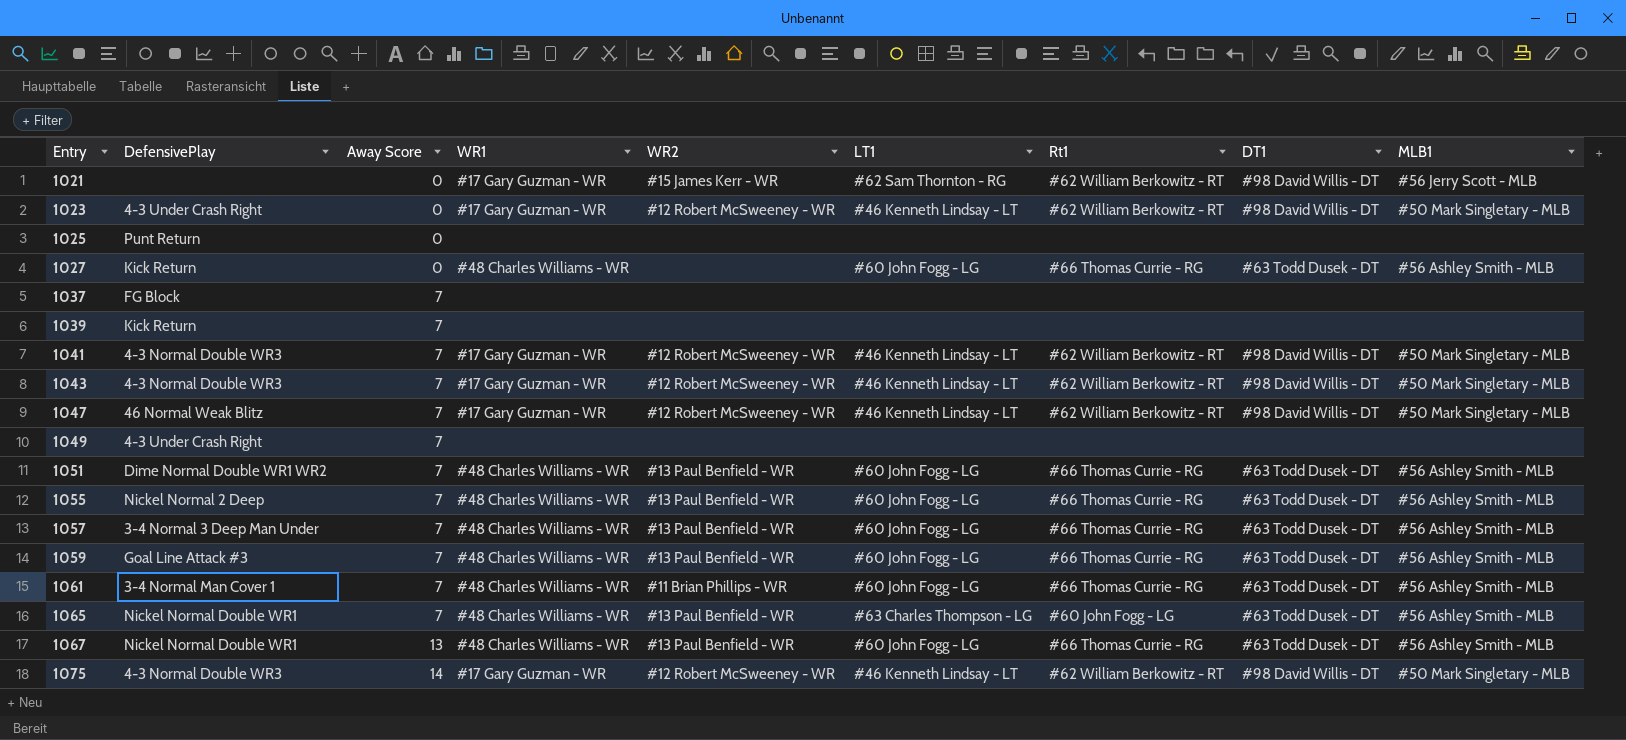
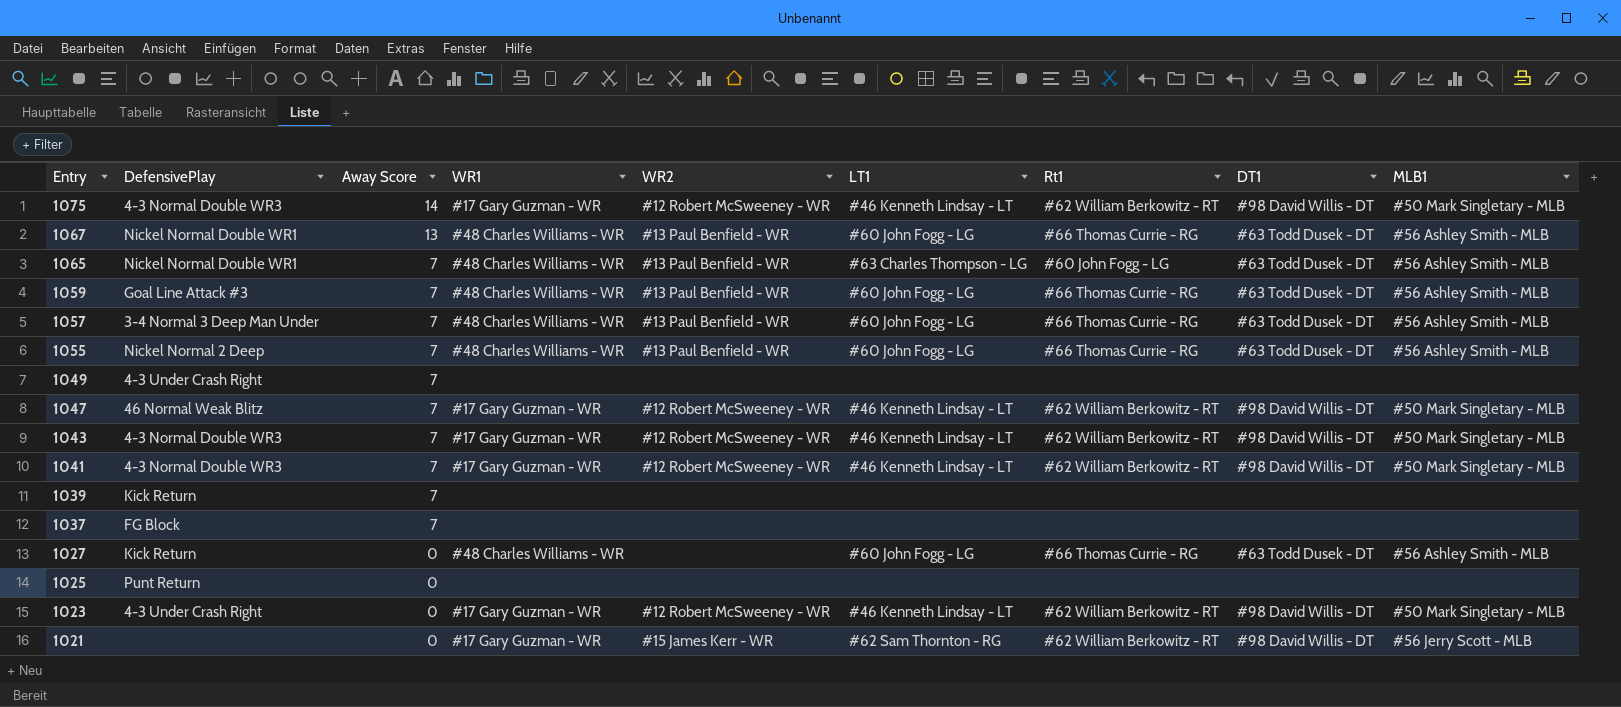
row order: Entry ascending -> Entry descending
row 1051: Dime Normal Double WR1 WR2 | 7 | #48 Charles Williams - WR | #13 Paul Benfield - WR | #60 John Fogg - LG | #66 Thomas Currie - RG | #63 Todd Dusek - DT | #56 Ashley Smith - MLB -> none
row 1061: 3-4 Normal Man Cover 1 | 7 | #48 Charles Williams - WR | #11 Brian Phillips - WR | #60 John Fogg - LG | #66 Thomas Currie - RG | #63 Todd Dusek - DT | #56 Ashley Smith - MLB -> none

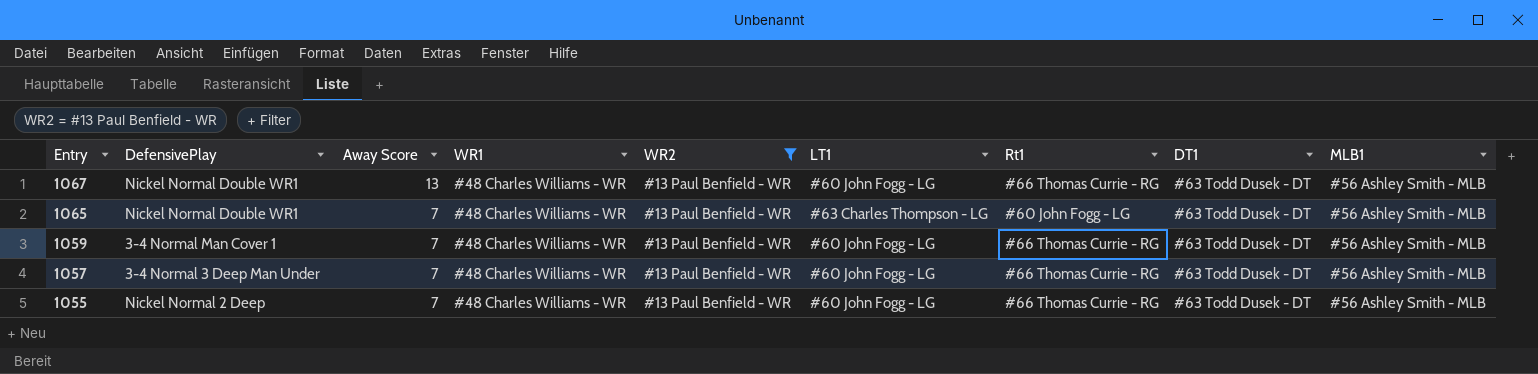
filter: none -> WR2 = #13 Paul Benfield - WR
1059 | DefensivePlay: Goal Line Attack #3 -> 3-4 Normal Man Cover 1

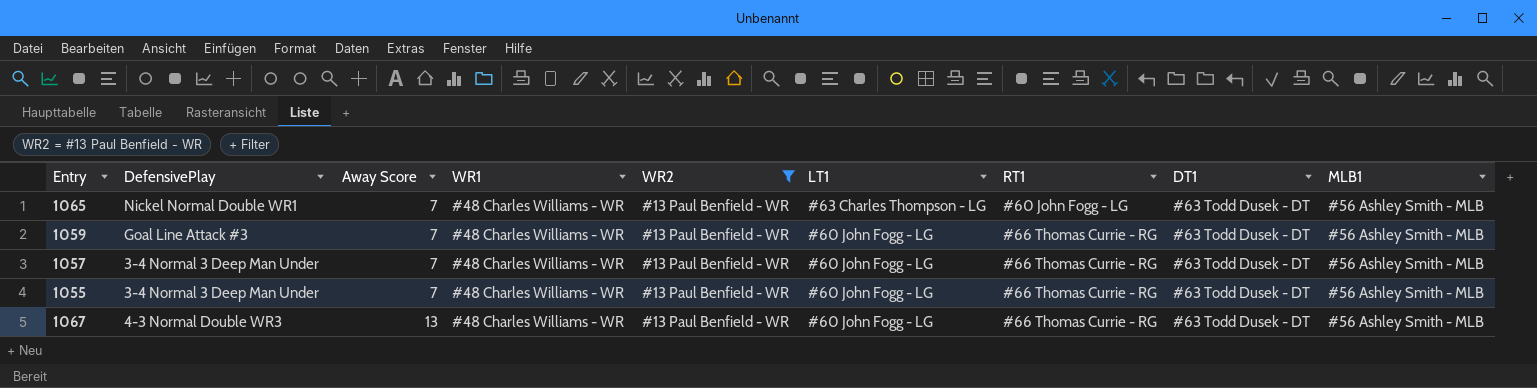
row order: Entry descending -> Away Score ascending
column name: Rt1 -> RT1
1059 | DefensivePlay: 3-4 Normal Man Cover 1 -> Goal Line Attack #3
1055 | DefensivePlay: Nickel Normal 2 Deep -> 3-4 Normal 3 Deep Man Under
1067 | DefensivePlay: Nickel Normal Double WR1 -> 4-3 Normal Double WR3

